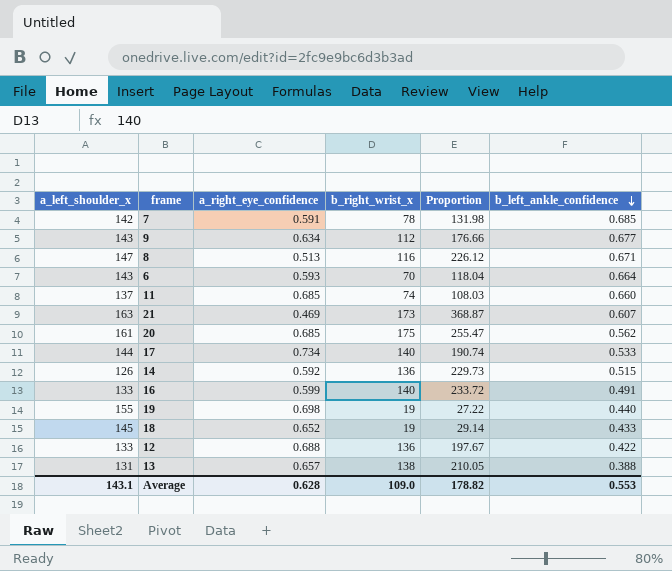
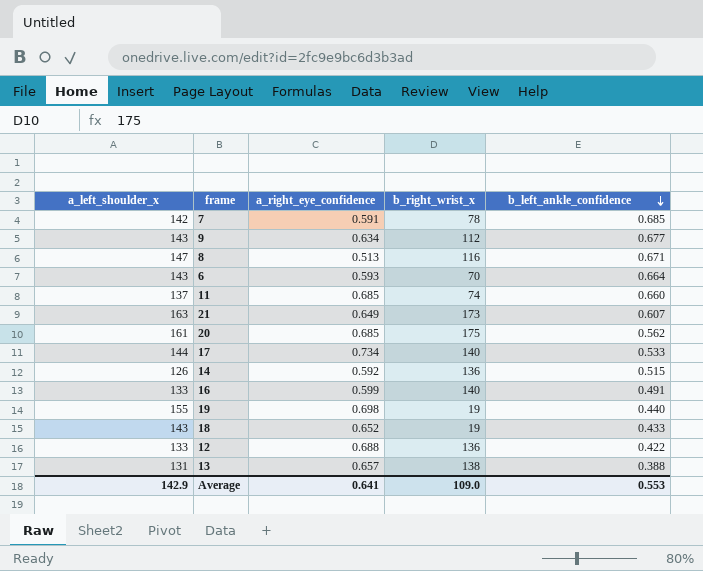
column Proportion | formula: [b_right_wrist_x] / [a_right_eye_confidence] -> none
21 | a_right_eye_confidence: 0.469 -> 0.649
18 | a_left_shoulder_x: 145 -> 143
Average | a_left_shoulder_x: 143.1 -> 142.9
Average | a_right_eye_confidence: 0.628 -> 0.641

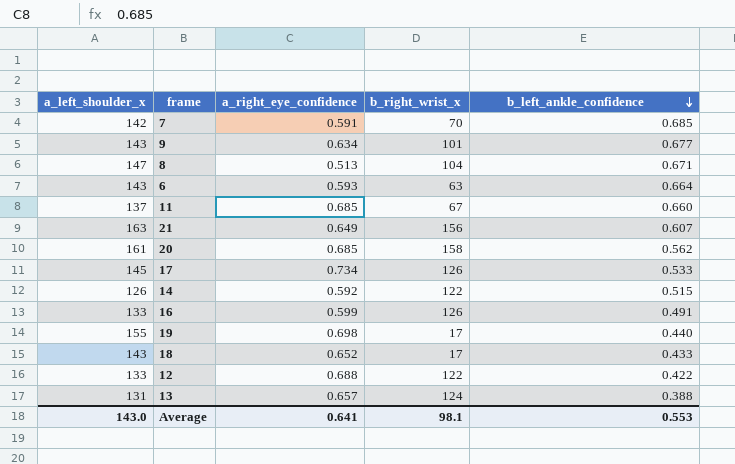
7 | b_right_wrist_x: 78 -> 70
9 | b_right_wrist_x: 112 -> 101
8 | b_right_wrist_x: 116 -> 104
6 | b_right_wrist_x: 70 -> 63
11 | b_right_wrist_x: 74 -> 67
21 | b_right_wrist_x: 173 -> 156
20 | b_right_wrist_x: 175 -> 158
17 | a_left_shoulder_x: 144 -> 145
17 | b_right_wrist_x: 140 -> 126
14 | b_right_wrist_x: 136 -> 122
16 | b_right_wrist_x: 140 -> 126
19 | b_right_wrist_x: 19 -> 17
18 | b_right_wrist_x: 19 -> 17
12 | b_right_wrist_x: 136 -> 122
13 | b_right_wrist_x: 138 -> 124
Average | a_left_shoulder_x: 142.9 -> 143.0
Average | b_right_wrist_x: 109.0 -> 98.1

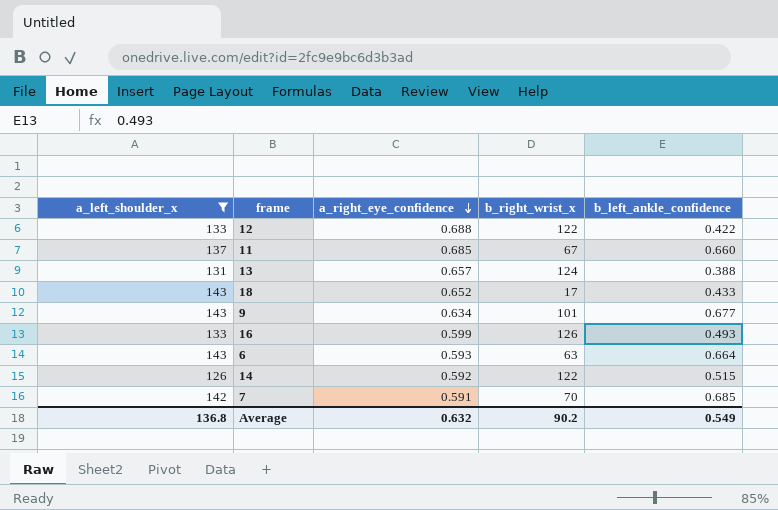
filter: none -> a_left_shoulder_x <= 143
row order: b_left_ankle_confidence descending -> a_right_eye_confidence descending
16 | b_left_ankle_confidence: 0.491 -> 0.493
Average | a_left_shoulder_x: 143.0 -> 136.8
Average | a_right_eye_confidence: 0.641 -> 0.632
Average | b_right_wrist_x: 98.1 -> 90.2
Average | b_left_ankle_confidence: 0.553 -> 0.549

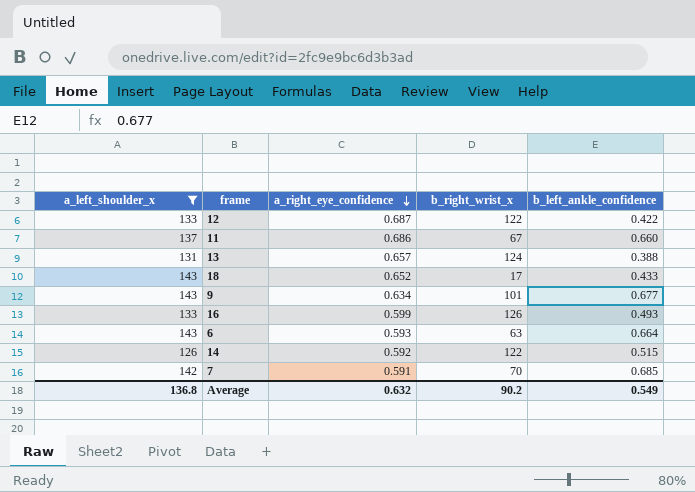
12 | a_right_eye_confidence: 0.688 -> 0.687
11 | a_right_eye_confidence: 0.685 -> 0.686

